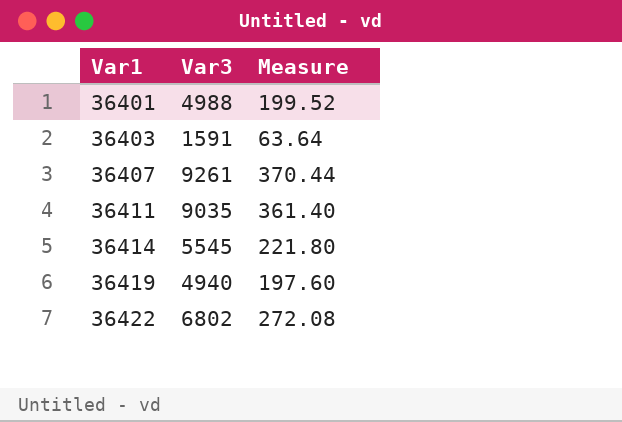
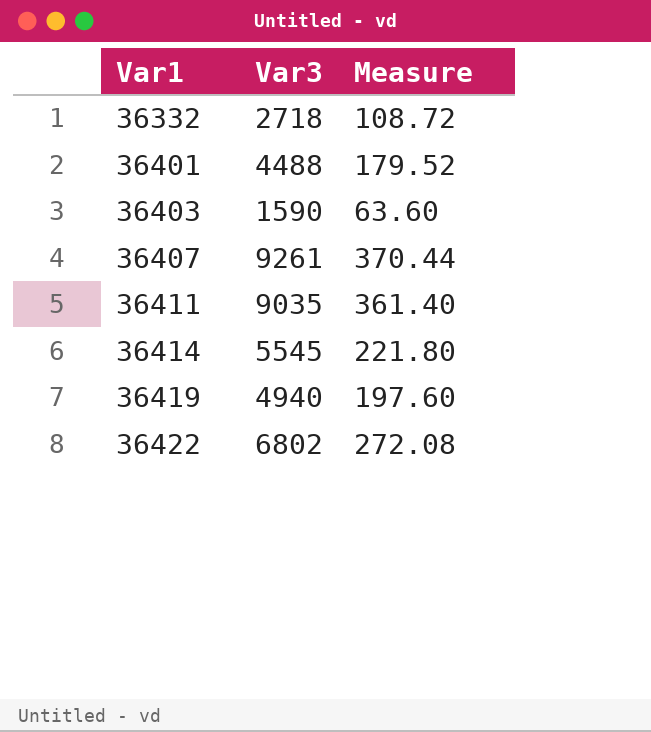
row 36332: none -> 2718 | 108.72
36401 | Var3: 4988 -> 4488
36401 | Measure: 199.52 -> 179.52
36403 | Var3: 1591 -> 1590
36403 | Measure: 63.64 -> 63.60

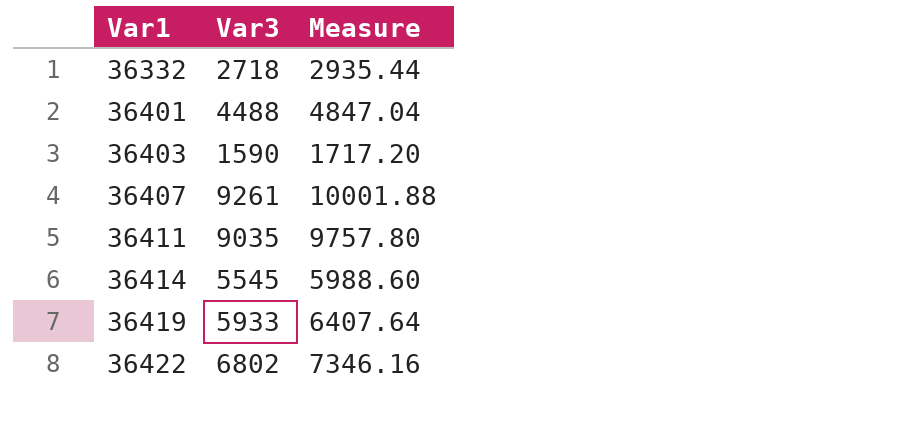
column Measure | formula: [Var3] * 0.04 -> [Var3] * 1.08
36419 | Var3: 4940 -> 5933

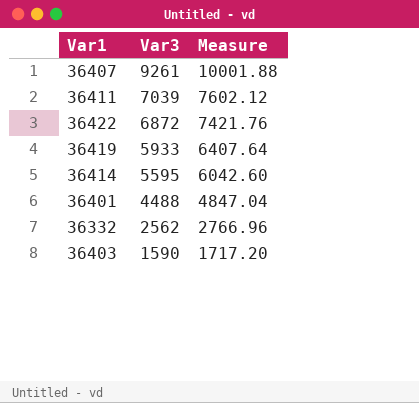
row order: Var1 ascending -> Var3 descending
36411 | Var3: 9035 -> 7039
36411 | Measure: 9757.80 -> 7602.12
36422 | Var3: 6802 -> 6872
36422 | Measure: 7346.16 -> 7421.76
36414 | Var3: 5545 -> 5595
36414 | Measure: 5988.60 -> 6042.60
36332 | Var3: 2718 -> 2562
36332 | Measure: 2935.44 -> 2766.96

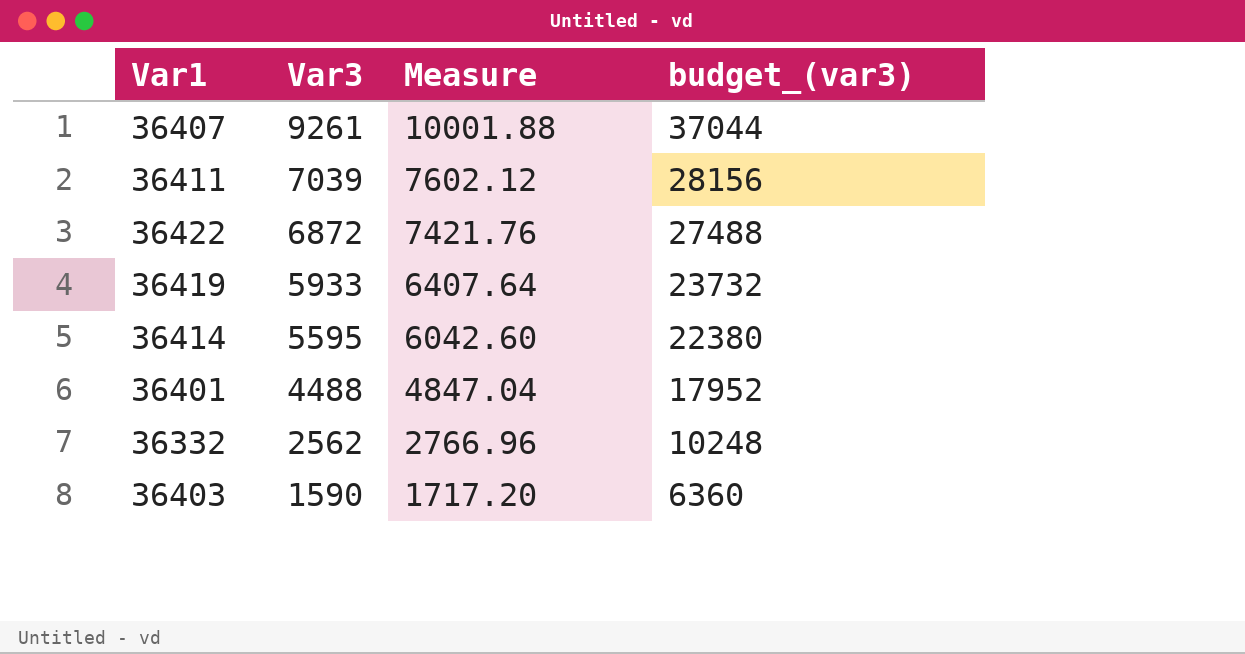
column budget_(var3) | formula: none -> [Var3] * 4

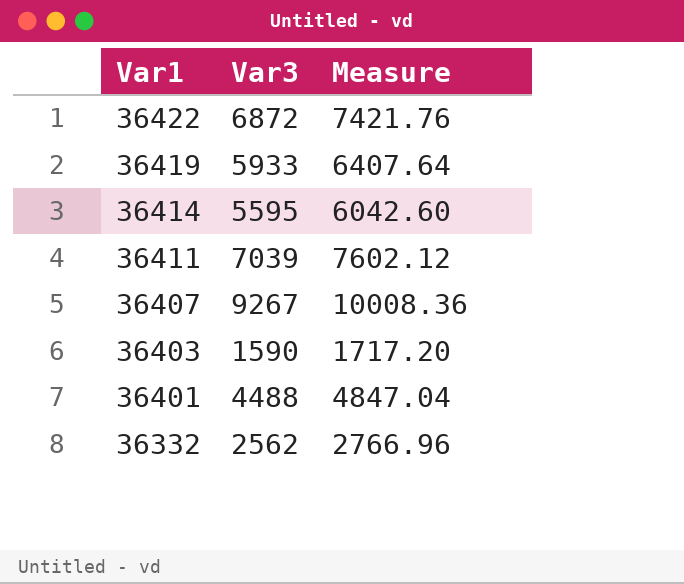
row order: Var3 descending -> Var1 descending
column budget_(var3) | formula: [Var3] * 4 -> none
36407 | Var3: 9261 -> 9267
36407 | Measure: 10001.88 -> 10008.36

